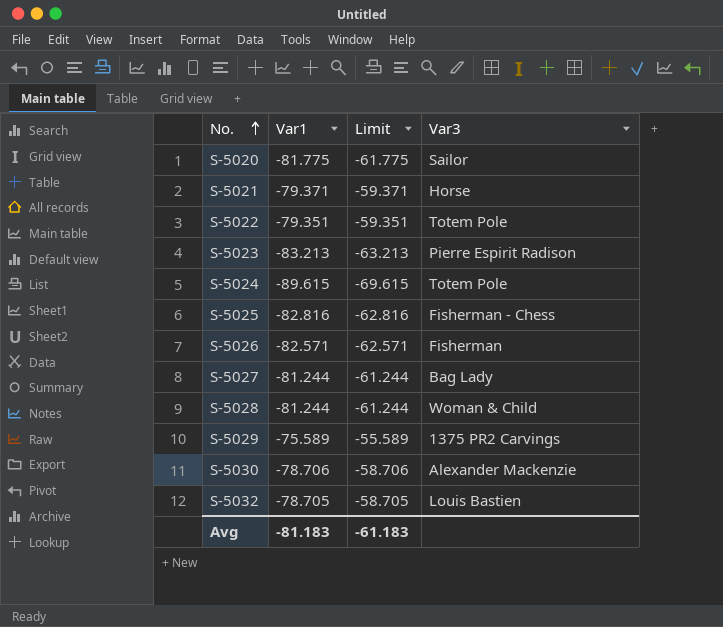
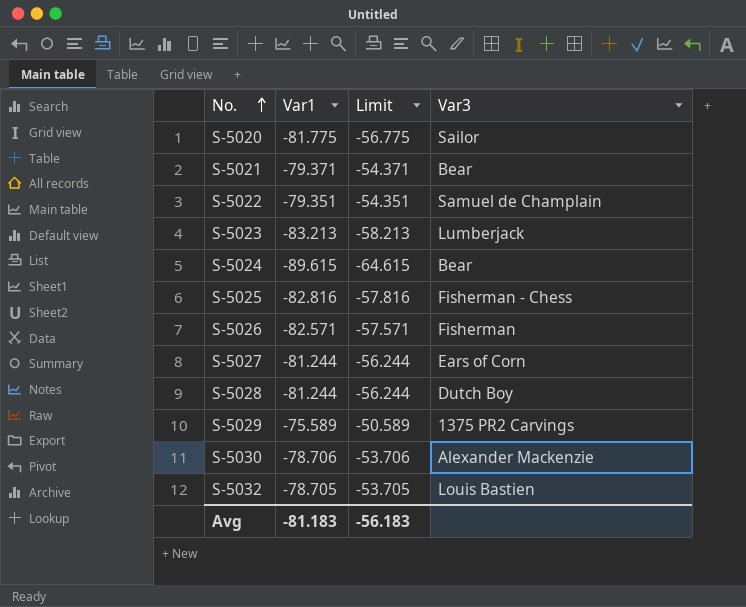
column Limit | formula: [Var1] + 20 -> [Var1] + 25
S-5021 | Var3: Horse -> Bear
S-5022 | Var3: Totem Pole -> Samuel de Champlain
S-5023 | Var3: Pierre Espirit Radison -> Lumberjack
S-5024 | Var3: Totem Pole -> Bear
S-5027 | Var3: Bag Lady -> Ears of Corn
S-5028 | Var3: Woman & Child -> Dutch Boy
Avg | Limit: -61.183 -> -56.183

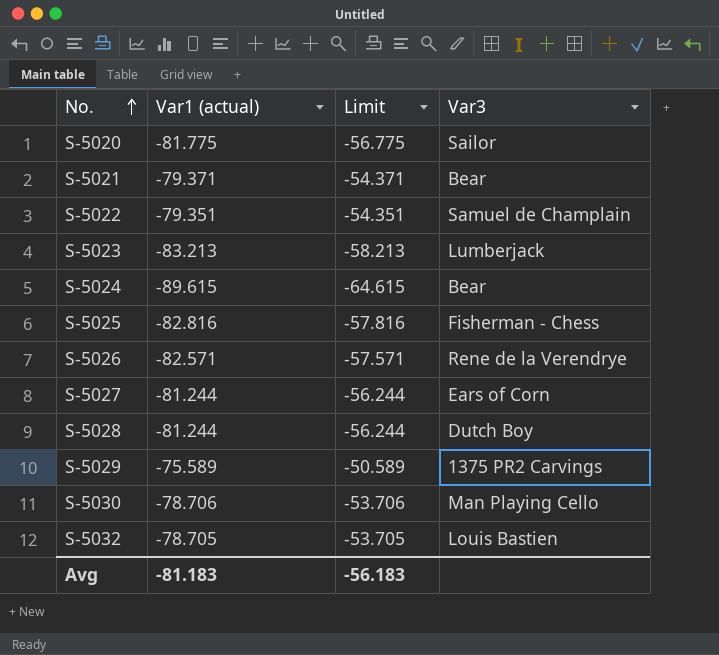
column name: Var1 -> Var1 (actual)
S-5026 | Var3: Fisherman -> Rene de la Verendrye
S-5030 | Var3: Alexander Mackenzie -> Man Playing Cello

